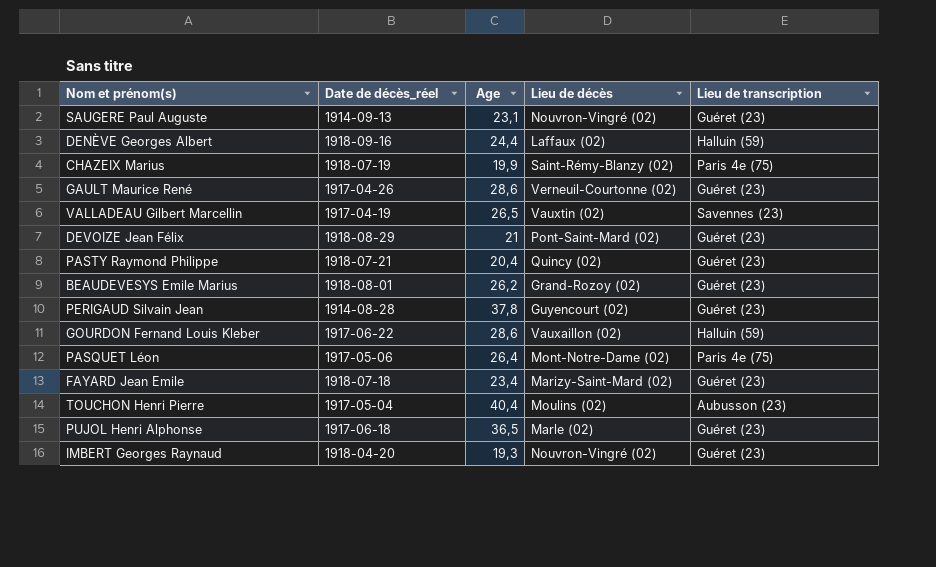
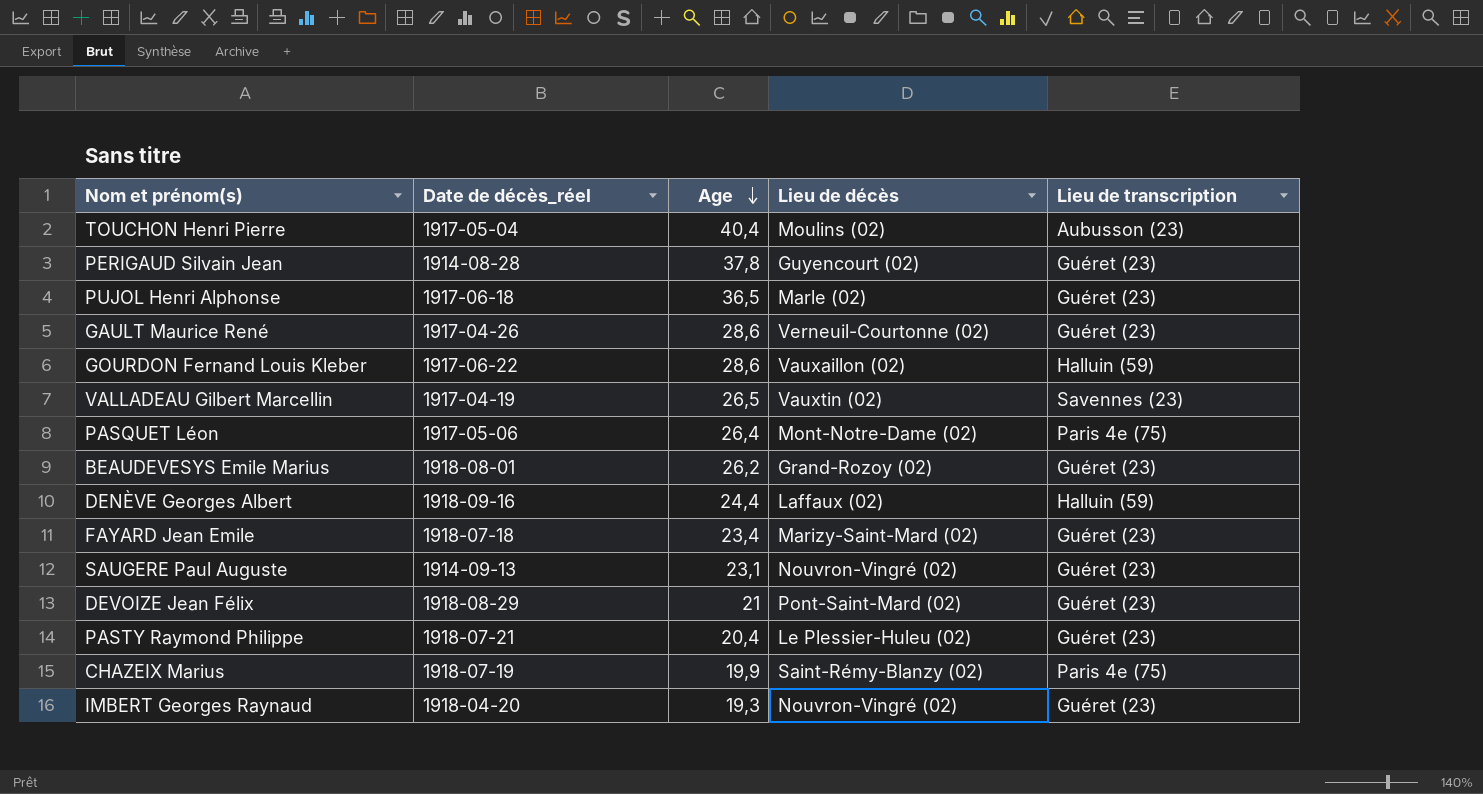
row order: none -> Age descending
PASTY Raymond Philippe | Lieu de décès: Quincy (02) -> Le Plessier-Huleu (02)

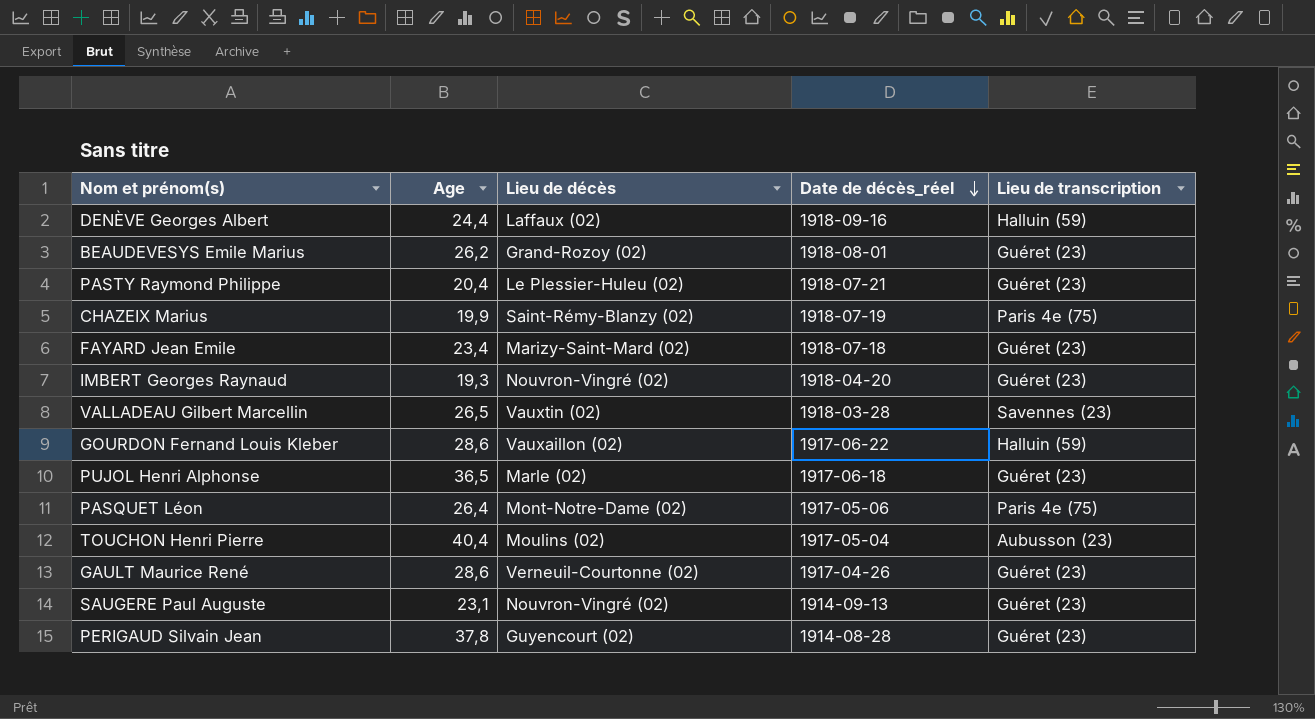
row order: Age descending -> Date de décès_réel descending
column Date de décès_réel | position: 2 -> 4
row DEVOIZE Jean Félix: 1918-08-29 | 21 | Pont-Saint-Mard (02) | Guéret (23) -> none
VALLADEAU Gilbert Marcellin | Date de décès_réel: 1917-04-19 -> 1918-03-28

